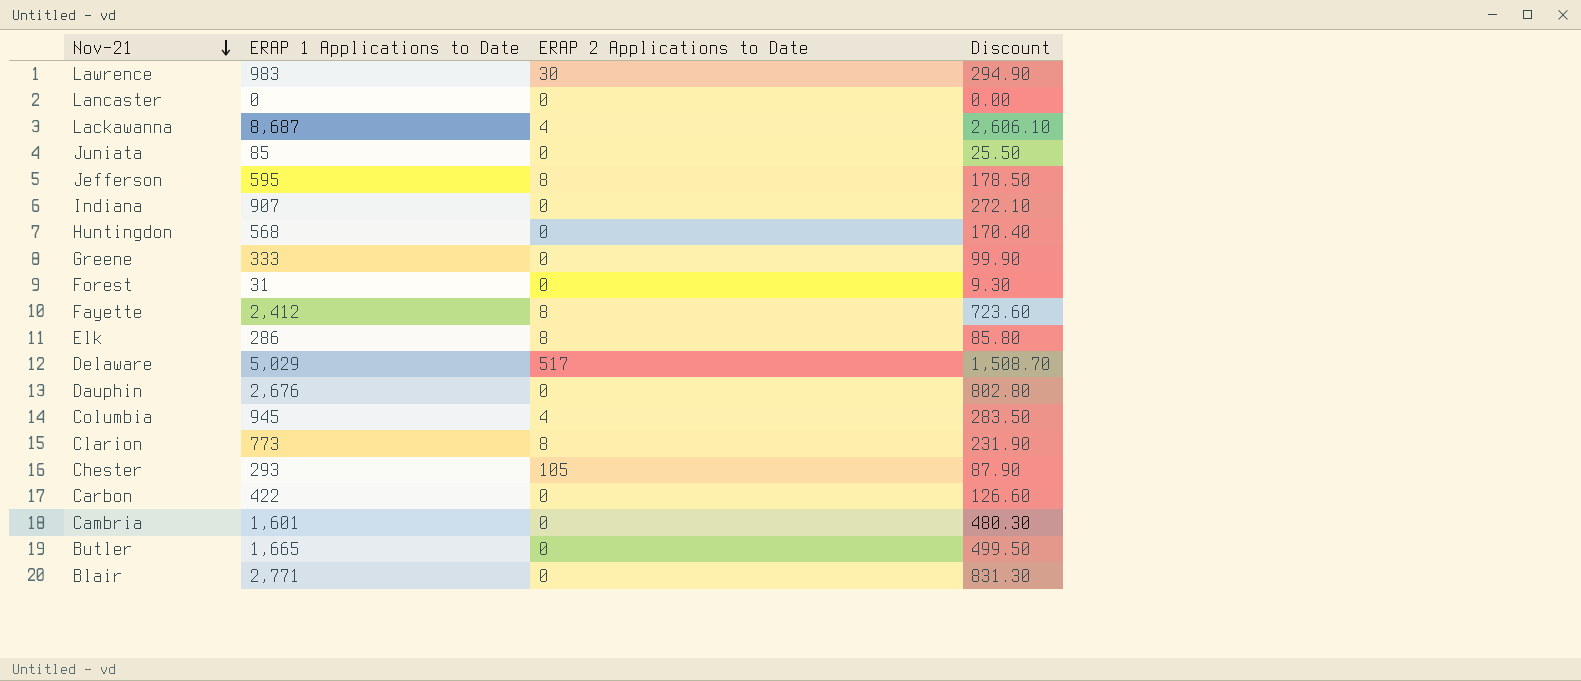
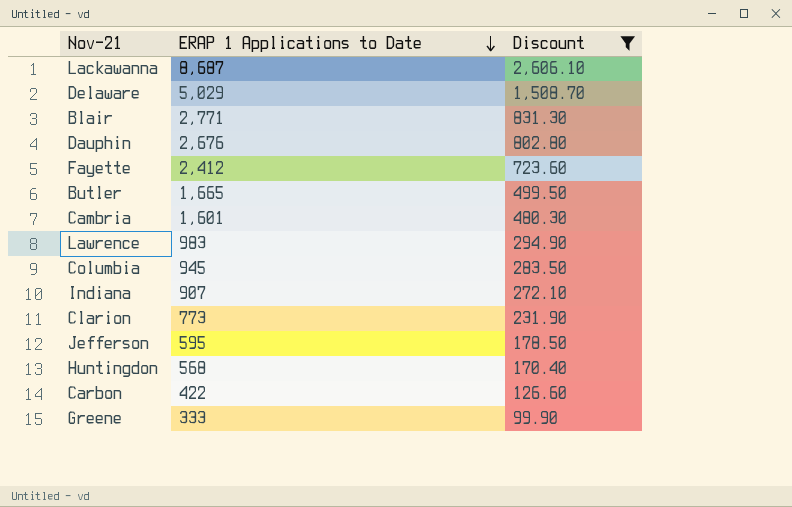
filter: none -> Discount >= 99.90
row order: Nov-21 descending -> ERAP 1 Applications to Date descending
column ERAP 2 Applications to Date | position: 3 -> none

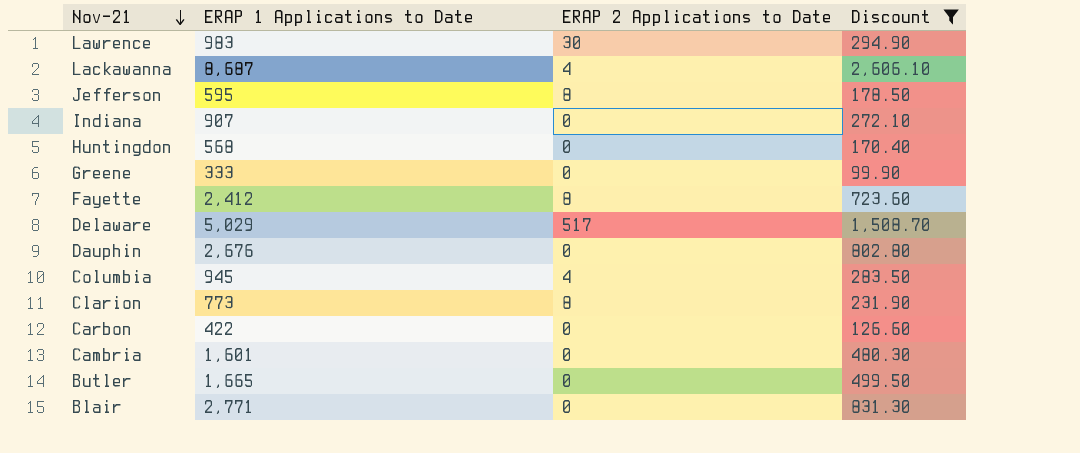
row order: ERAP 1 Applications to Date descending -> Nov-21 descending
column ERAP 2 Applications to Date | position: none -> 3

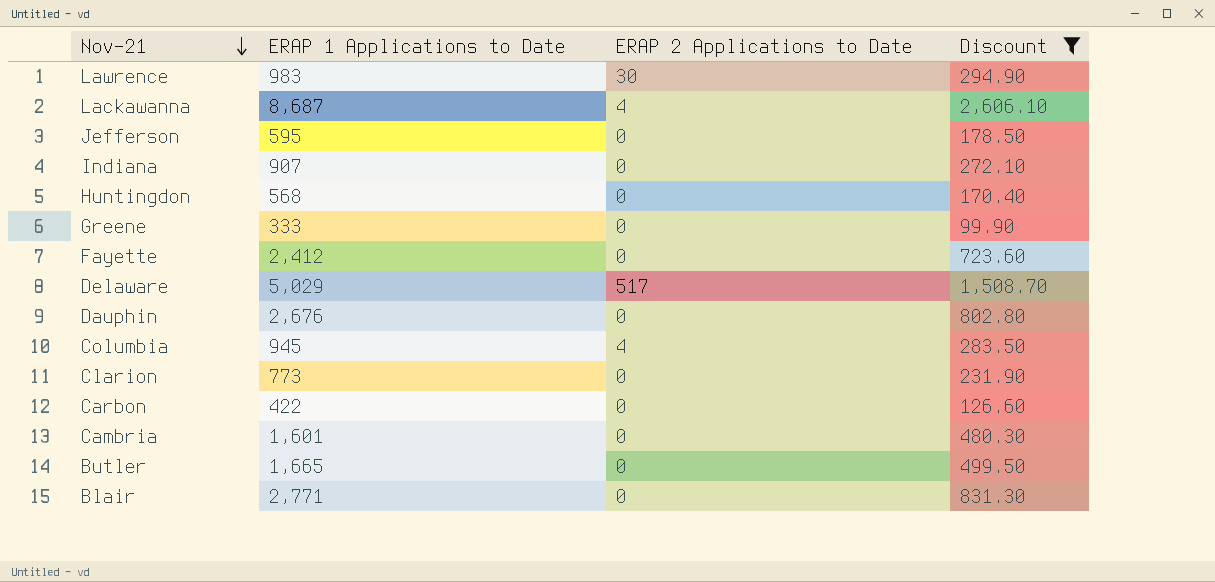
Jefferson | ERAP 2 Applications to Date: 8 -> 0
Fayette | ERAP 2 Applications to Date: 8 -> 0
Clarion | ERAP 2 Applications to Date: 8 -> 0

